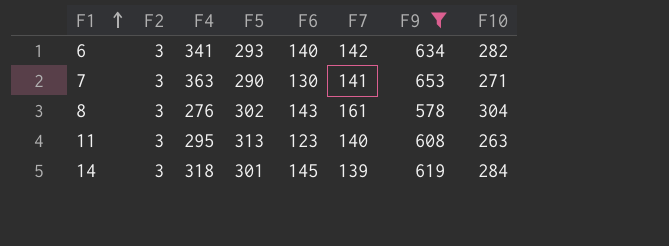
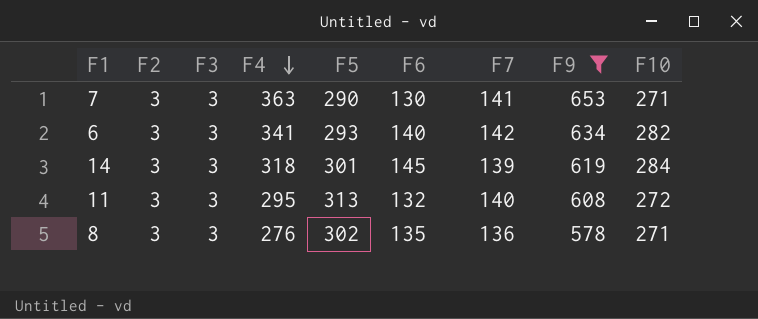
row order: F1 ascending -> F4 descending
column F3 | position: none -> 3
11 | F6: 123 -> 132
11 | F10: 263 -> 272
8 | F6: 143 -> 135
8 | F7: 161 -> 136
8 | F10: 304 -> 271

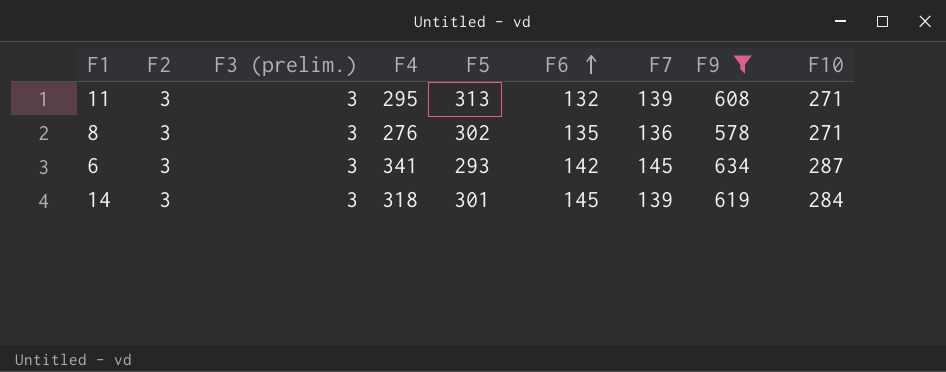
row order: F4 descending -> F6 ascending
column name: F3 -> F3 (prelim.)
row 7: 3 | 3 | 363 | 290 | 130 | 141 | 653 | 271 -> none
11 | F7: 140 -> 139
11 | F10: 272 -> 271
6 | F6: 140 -> 142
6 | F7: 142 -> 145
6 | F10: 282 -> 287

